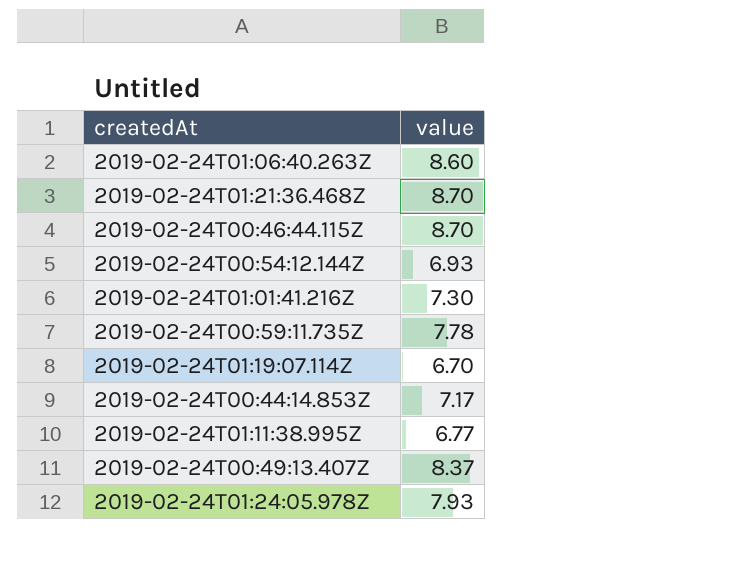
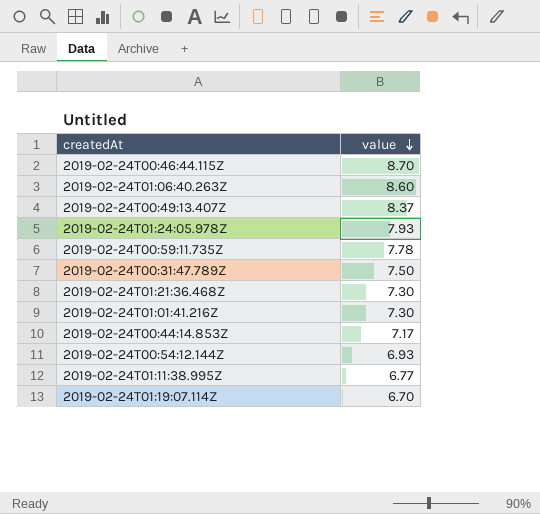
row order: none -> value descending
row 2019-02-24T00:31:47.789Z: none -> 7.50
2019-02-24T01:21:36.468Z | value: 8.70 -> 7.30

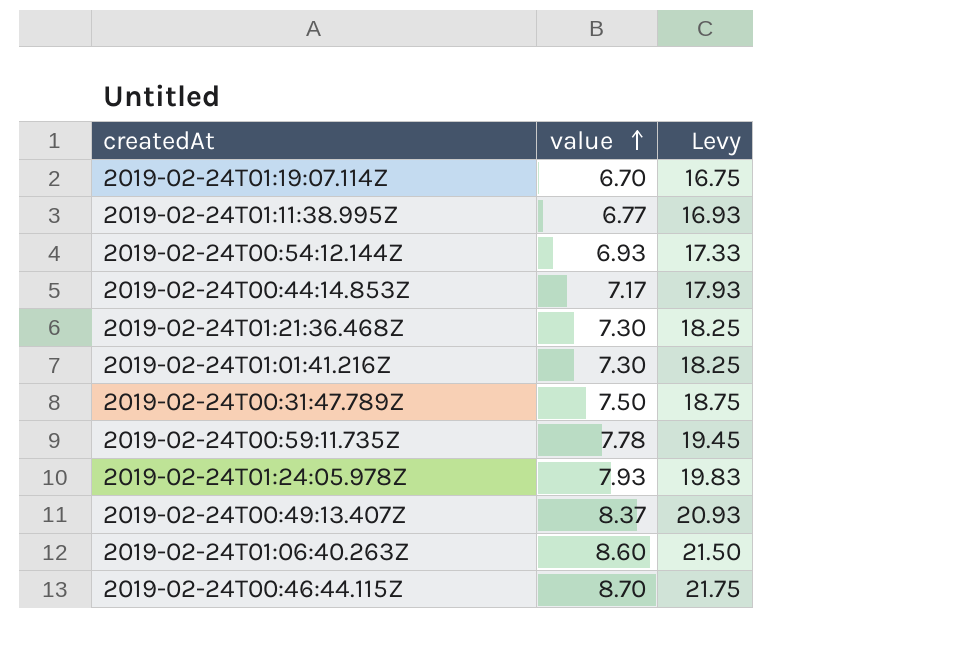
row order: value descending -> value ascending
column Levy | formula: none -> [value] * 2.5

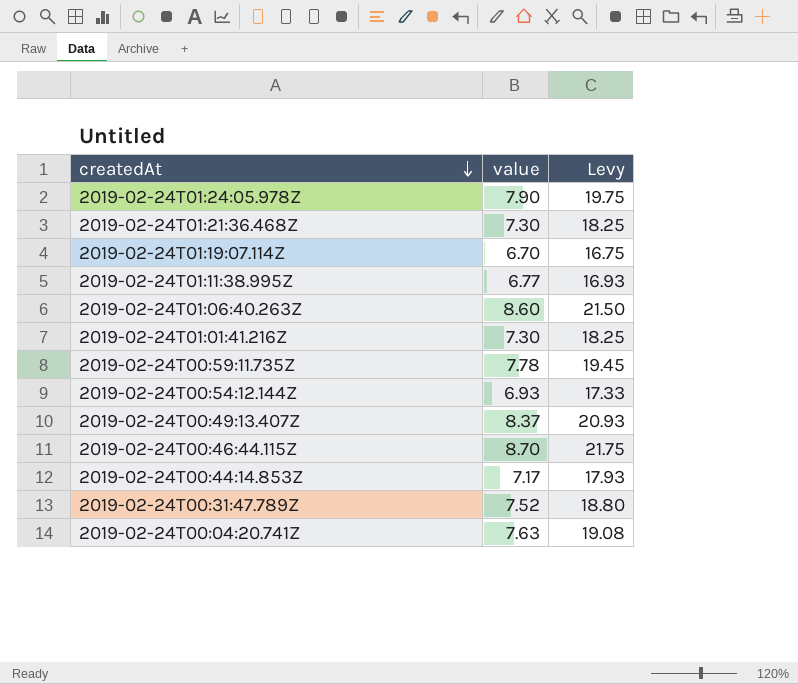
row order: value ascending -> createdAt descending
2019-02-24T01:24:05.978Z | value: 7.93 -> 7.90
2019-02-24T01:24:05.978Z | Levy: 19.83 -> 19.75
2019-02-24T00:31:47.789Z | value: 7.50 -> 7.52
2019-02-24T00:31:47.789Z | Levy: 18.75 -> 18.80
row 2019-02-24T00:04:20.741Z: none -> 7.63 | 19.08

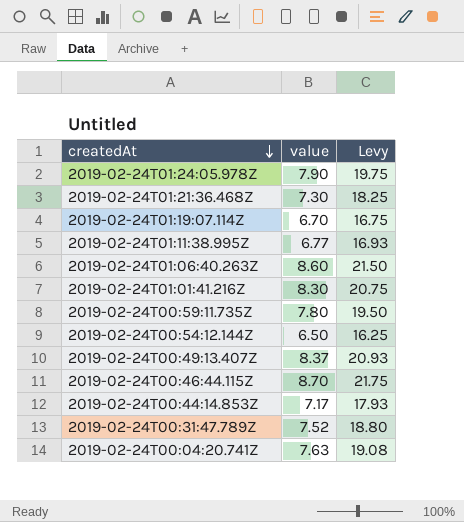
2019-02-24T01:01:41.216Z | value: 7.30 -> 8.30
2019-02-24T01:01:41.216Z | Levy: 18.25 -> 20.75
2019-02-24T00:59:11.735Z | value: 7.78 -> 7.80
2019-02-24T00:59:11.735Z | Levy: 19.45 -> 19.50
2019-02-24T00:54:12.144Z | value: 6.93 -> 6.50
2019-02-24T00:54:12.144Z | Levy: 17.33 -> 16.25

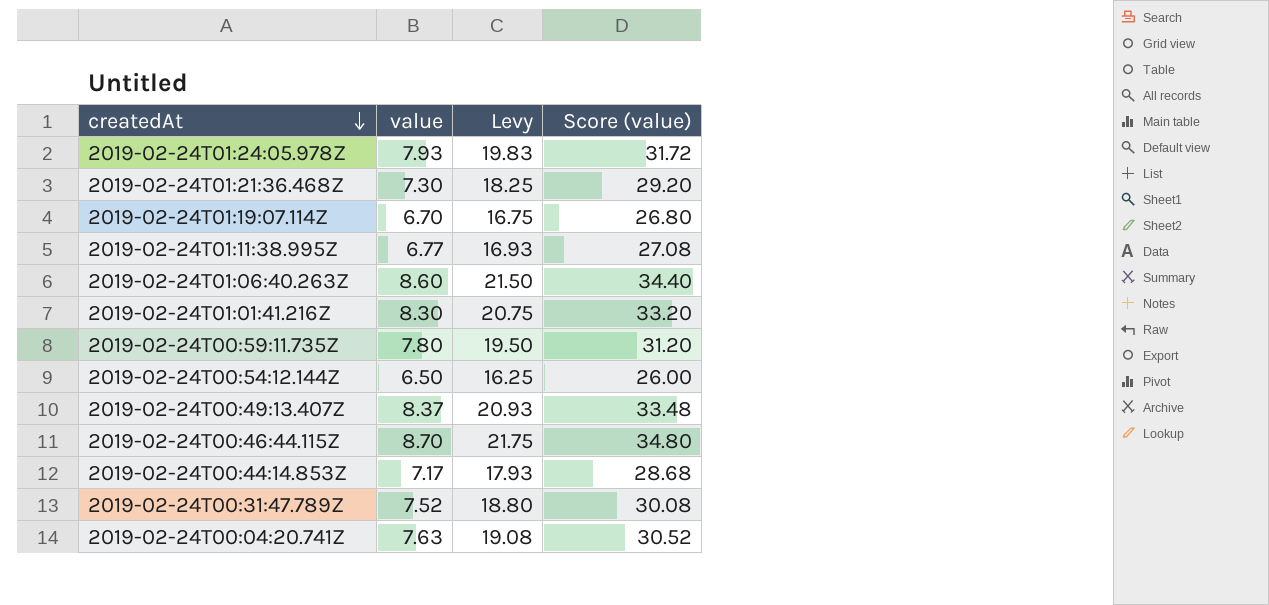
column Score (value) | formula: none -> [value] * 4
2019-02-24T01:24:05.978Z | value: 7.90 -> 7.93
2019-02-24T01:24:05.978Z | Levy: 19.75 -> 19.83

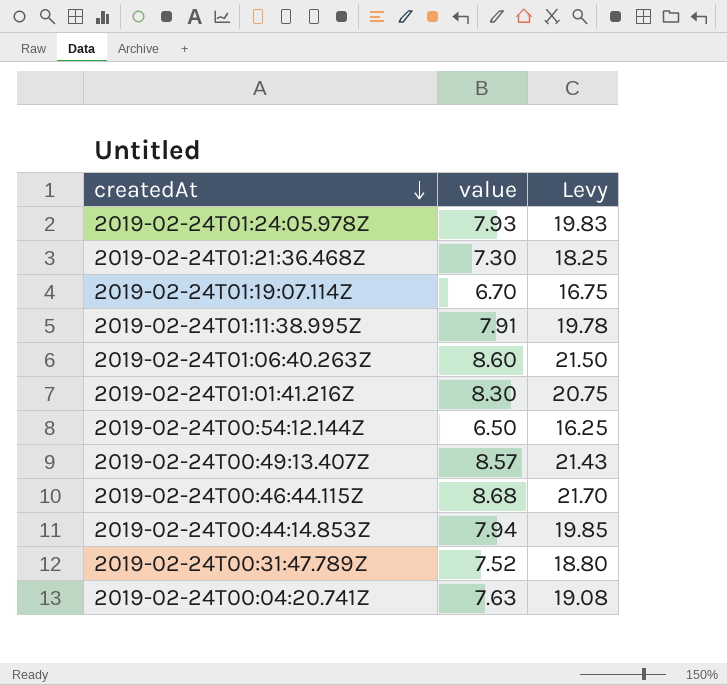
column Score (value) | formula: [value] * 4 -> none
row 2019-02-24T00:59:11.735Z: 7.80 | 19.50 | 31.20 -> none
2019-02-24T01:11:38.995Z | value: 6.77 -> 7.91
2019-02-24T01:11:38.995Z | Levy: 16.93 -> 19.78
2019-02-24T00:49:13.407Z | value: 8.37 -> 8.57
2019-02-24T00:49:13.407Z | Levy: 20.93 -> 21.43
2019-02-24T00:46:44.115Z | value: 8.70 -> 8.68
2019-02-24T00:46:44.115Z | Levy: 21.75 -> 21.70
2019-02-24T00:44:14.853Z | value: 7.17 -> 7.94
2019-02-24T00:44:14.853Z | Levy: 17.93 -> 19.85

